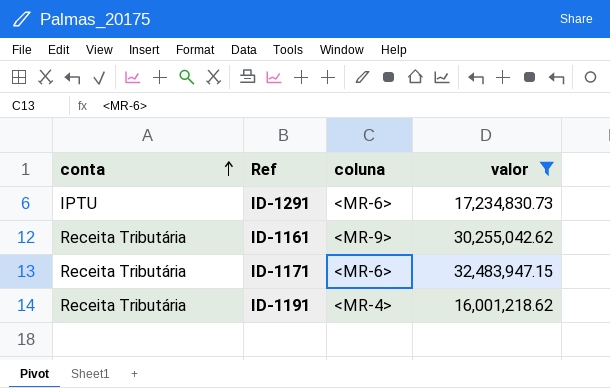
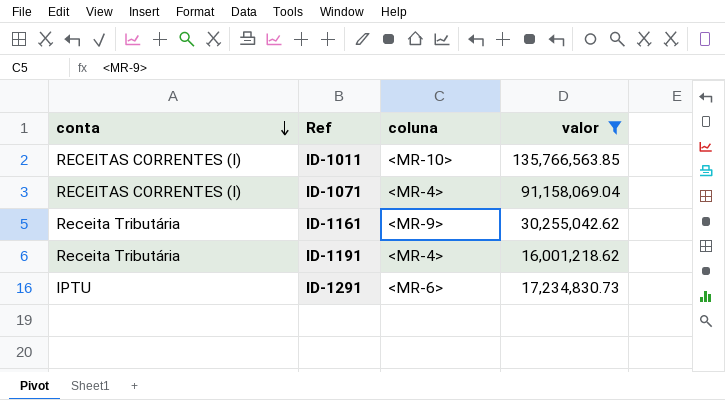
row order: conta ascending -> conta descending
row ID-1171: Receita Tributária | <MR-6> | 32,483,947.15 -> none
row ID-1011: none -> RECEITAS CORRENTES (I) | <MR-10> | 135,766,563.85
row ID-1071: none -> RECEITAS CORRENTES (I) | <MR-4> | 91,158,069.04

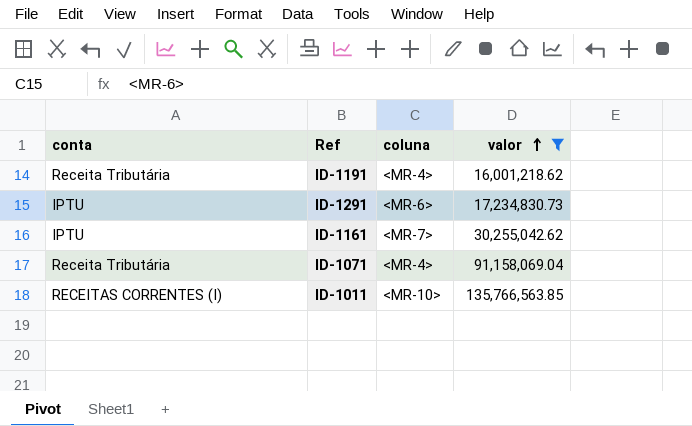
row order: conta descending -> valor ascending
ID-1161 | conta: Receita Tributária -> IPTU
ID-1161 | coluna: <MR-9> -> <MR-7>
ID-1071 | conta: RECEITAS CORRENTES (I) -> Receita Tributária

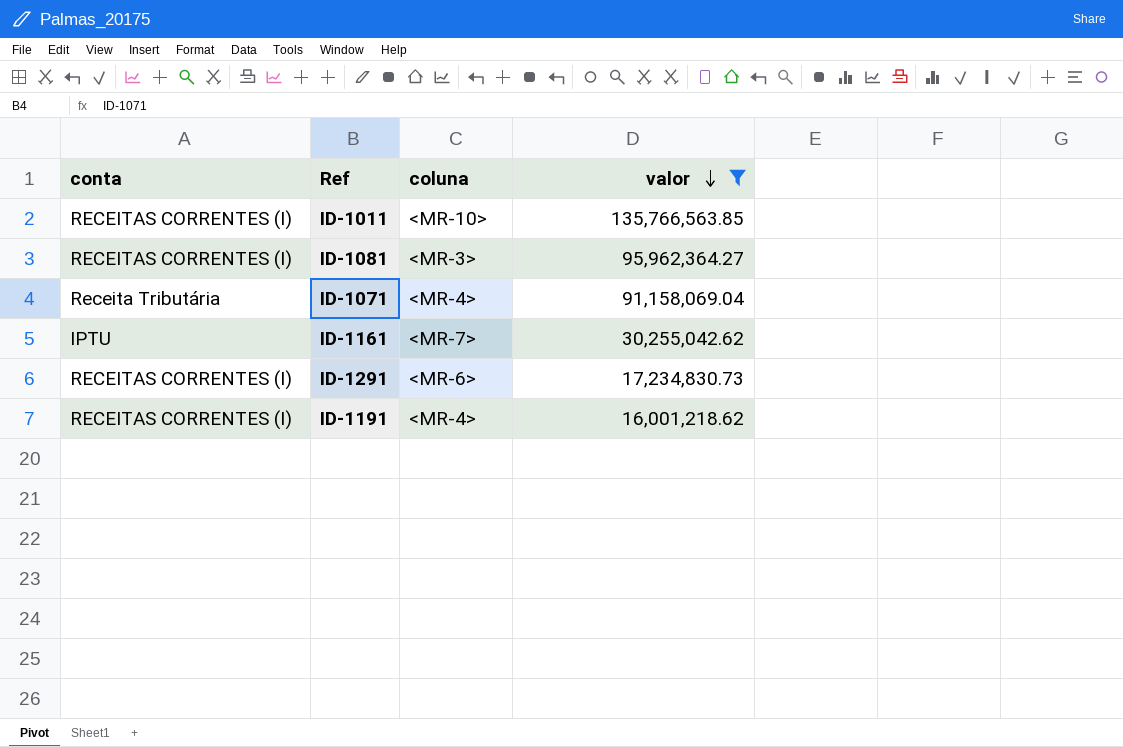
row order: valor ascending -> valor descending
row ID-1081: none -> RECEITAS CORRENTES (I) | <MR-3> | 95,962,364.27
ID-1291 | conta: IPTU -> RECEITAS CORRENTES (I)
ID-1191 | conta: Receita Tributária -> RECEITAS CORRENTES (I)

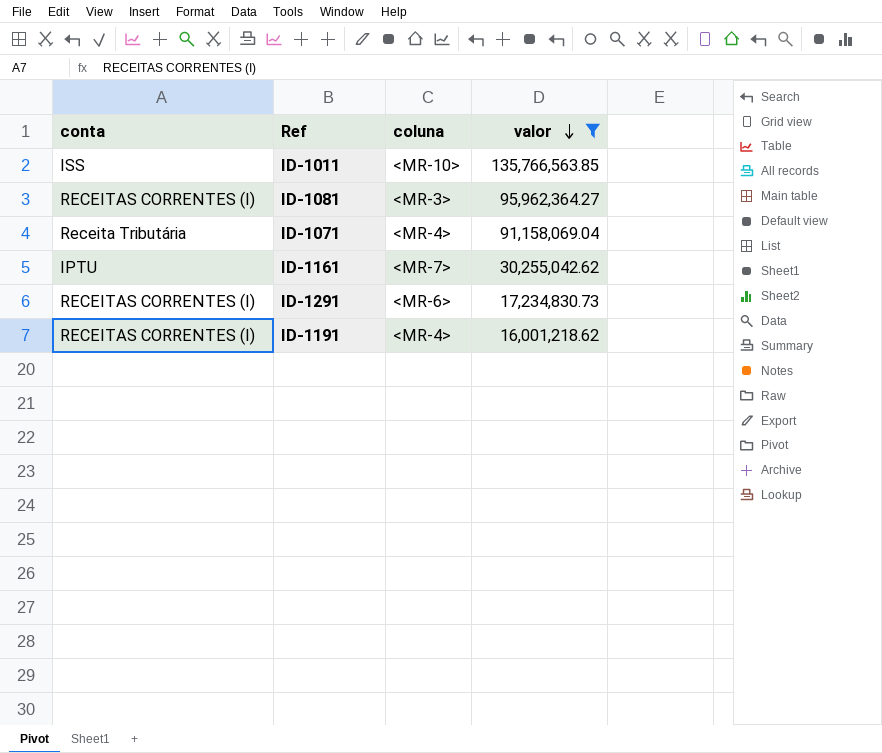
ID-1011 | conta: RECEITAS CORRENTES (I) -> ISS

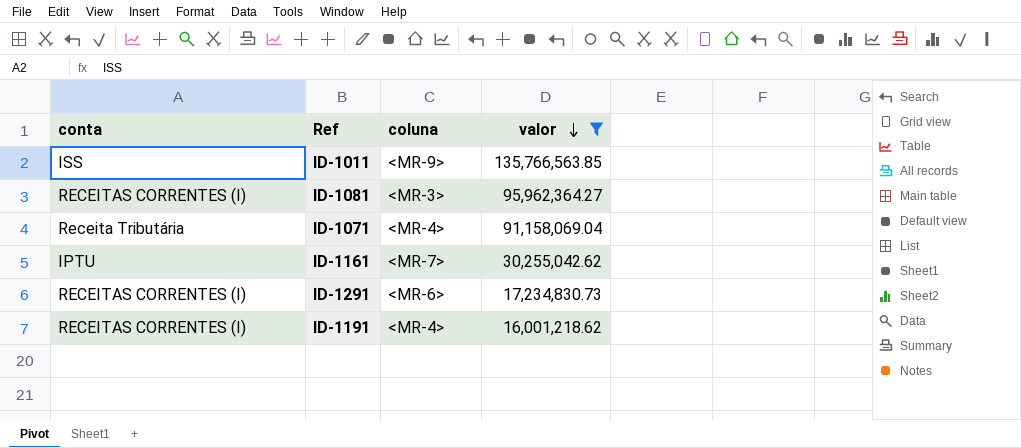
ID-1011 | coluna: <MR-10> -> <MR-9>

